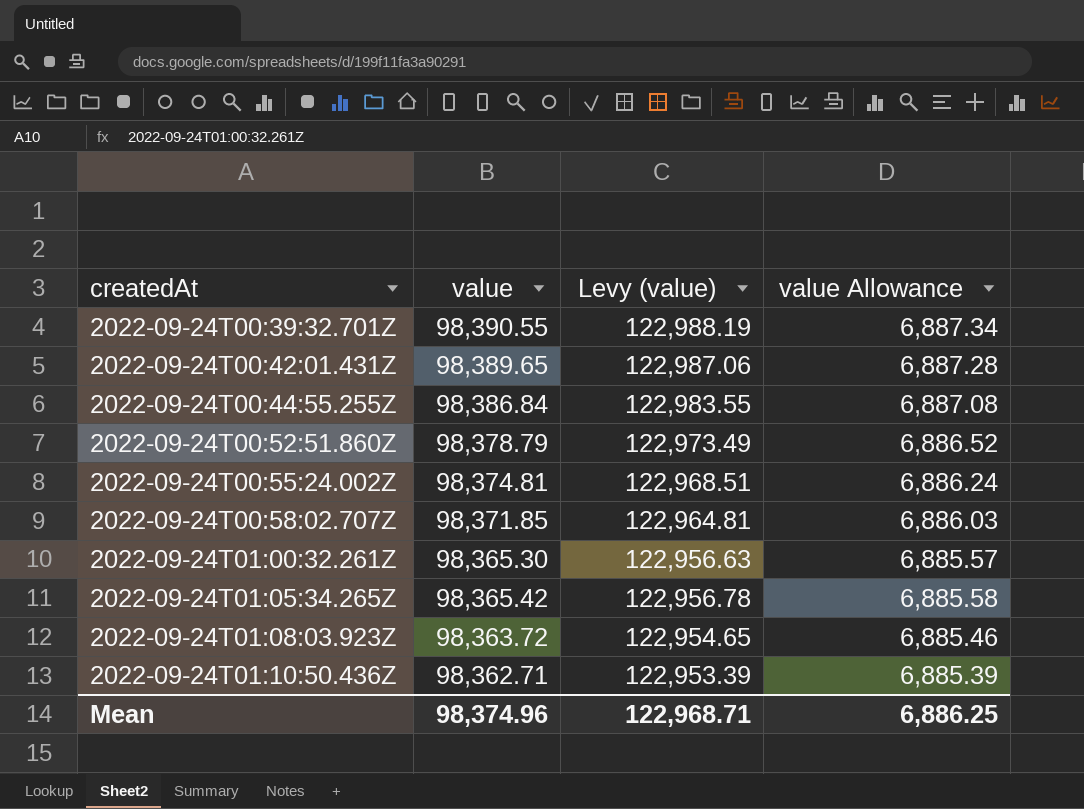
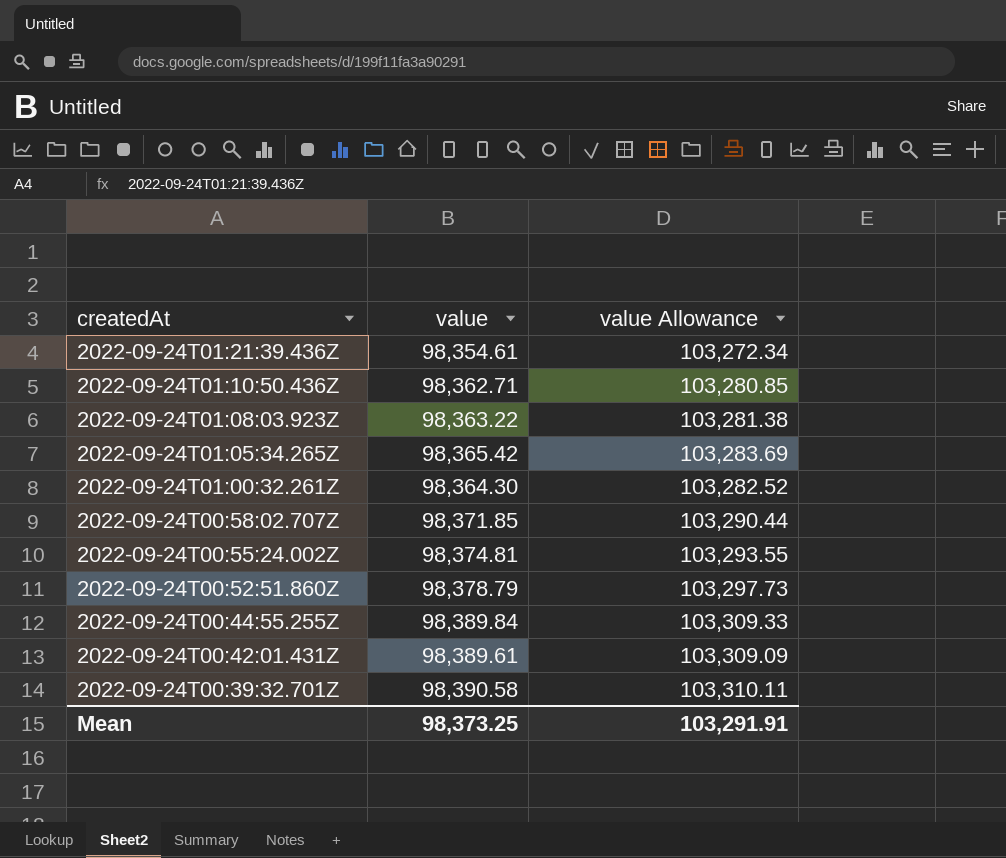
row order: createdAt ascending -> createdAt descending
column Levy (value) | formula: [value] * 1.25 -> none
column value Allowance | formula: [value] * 0.07 -> [value] * 1.05
row 2022-09-24T01:21:39.436Z: none -> 98,354.61 | 103,272.34
2022-09-24T01:08:03.923Z | value: 98,363.72 -> 98,363.22
2022-09-24T01:00:32.261Z | value: 98,365.30 -> 98,364.30
2022-09-24T00:44:55.255Z | value: 98,386.84 -> 98,389.84
2022-09-24T00:42:01.431Z | value: 98,389.65 -> 98,389.61
2022-09-24T00:39:32.701Z | value: 98,390.55 -> 98,390.58
Mean | value: 98,374.96 -> 98,373.25
Mean | value Allowance: 6,886.25 -> 103,291.91

